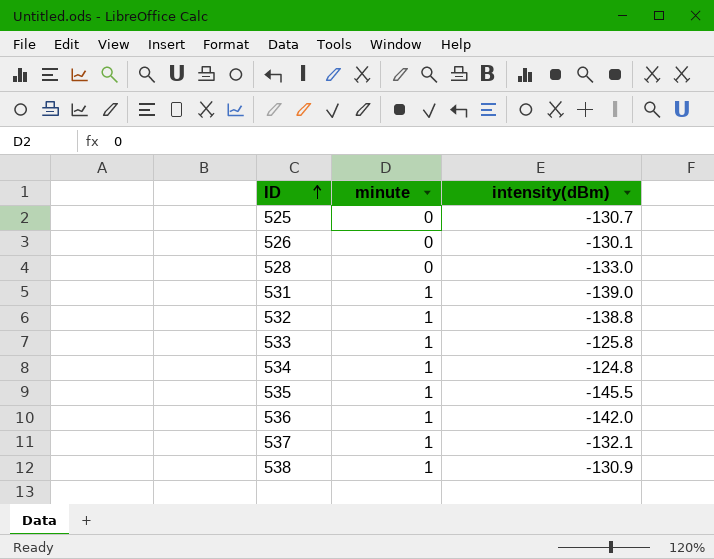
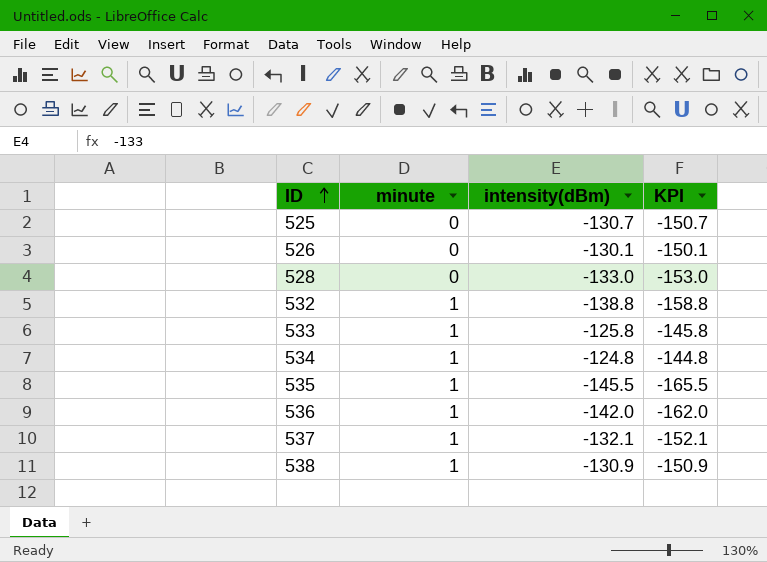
column KPI | formula: none -> [intensity(dBm)] - 20
row 531: 1 | -139.0 -> none

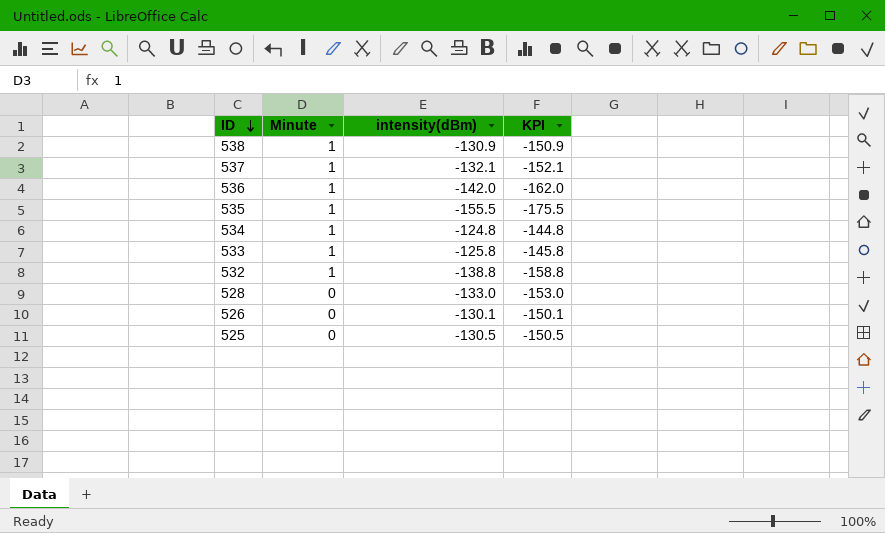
row order: ID ascending -> ID descending
column name: minute -> Minute
535 | intensity(dBm): -145.5 -> -155.5
535 | KPI: -165.5 -> -175.5
525 | intensity(dBm): -130.7 -> -130.5
525 | KPI: -150.7 -> -150.5

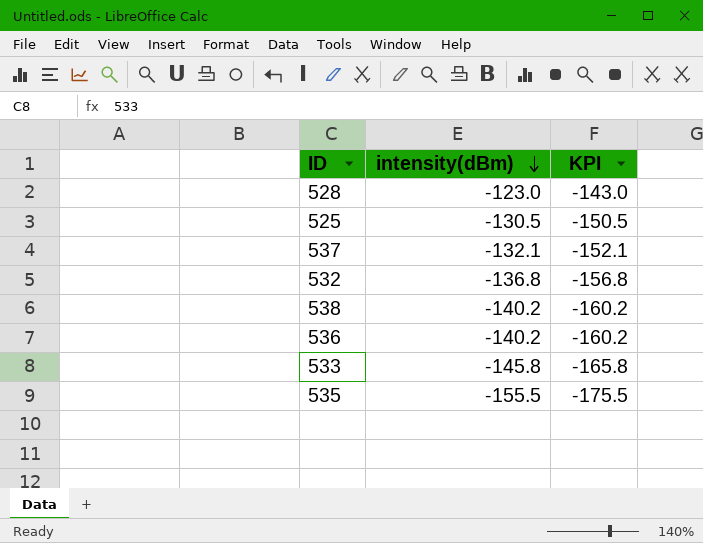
row order: ID descending -> intensity(dBm) descending
column Minute | position: 2 -> none
row 534: 1 | -124.8 | -144.8 -> none
row 526: 0 | -130.1 | -150.1 -> none
528 | intensity(dBm): -133.0 -> -123.0
528 | KPI: -153.0 -> -143.0
532 | intensity(dBm): -138.8 -> -136.8
532 | KPI: -158.8 -> -156.8
538 | intensity(dBm): -130.9 -> -140.2
538 | KPI: -150.9 -> -160.2
536 | intensity(dBm): -142.0 -> -140.2
536 | KPI: -162.0 -> -160.2
533 | intensity(dBm): -125.8 -> -145.8
533 | KPI: -145.8 -> -165.8

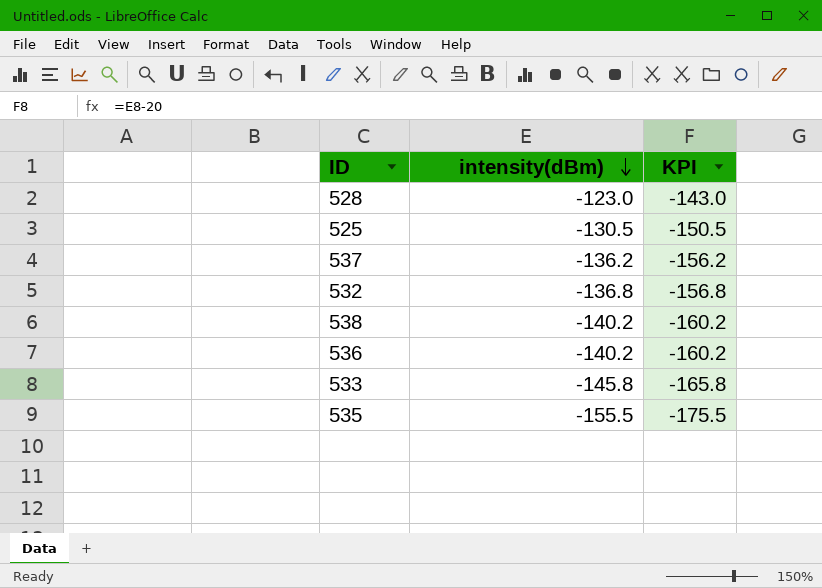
537 | intensity(dBm): -132.1 -> -136.2
537 | KPI: -152.1 -> -156.2

